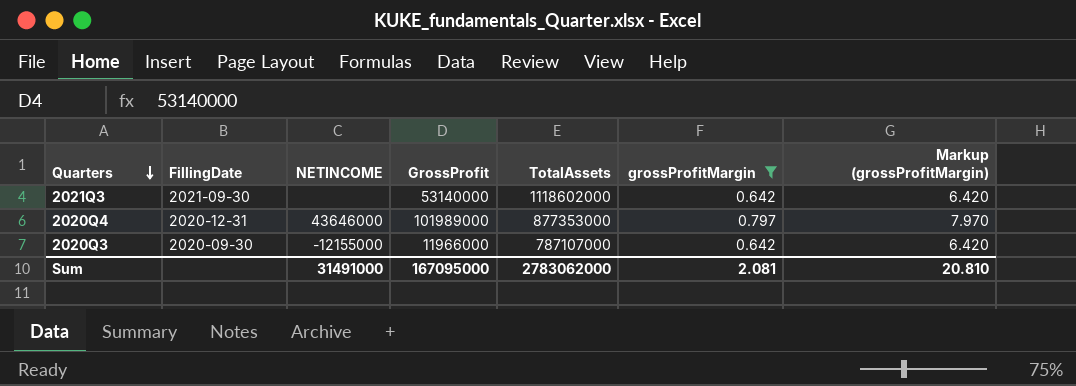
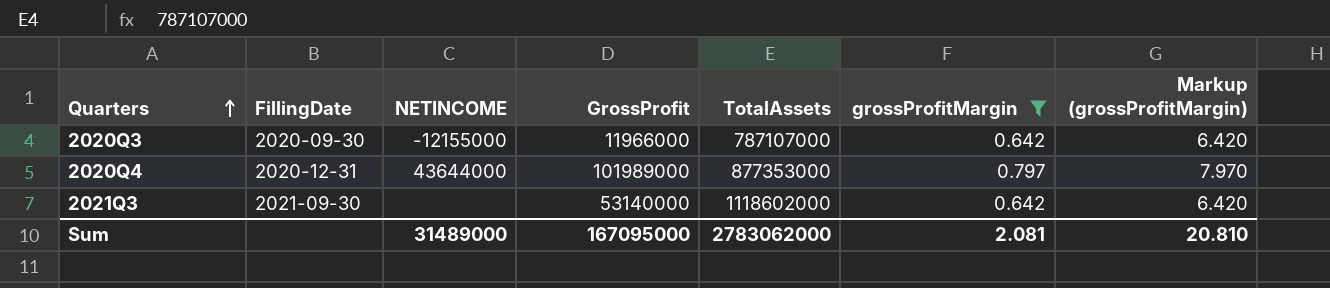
row order: Quarters descending -> Quarters ascending
2020Q4 | NETINCOME: 43646000 -> 43644000
Sum | NETINCOME: 31491000 -> 31489000

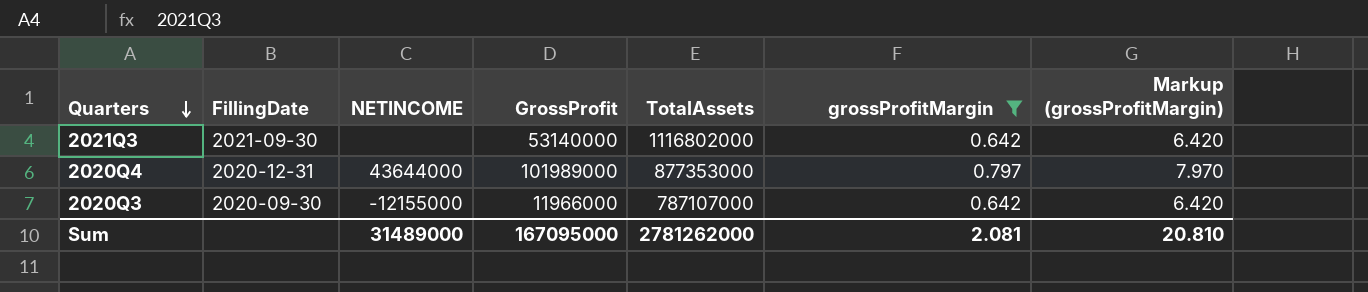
row order: Quarters ascending -> Quarters descending
2021Q3 | TotalAssets: 1118602000 -> 1116802000
Sum | TotalAssets: 2783062000 -> 2781262000

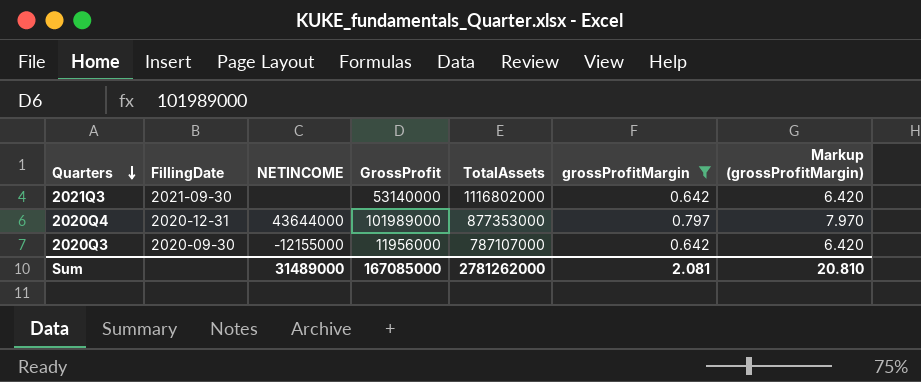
2020Q3 | GrossProfit: 11966000 -> 11956000
Sum | GrossProfit: 167095000 -> 167085000

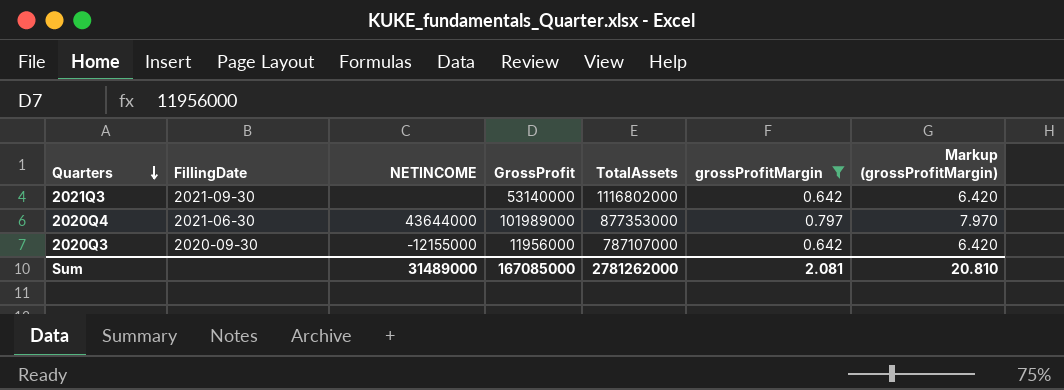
2020Q4 | FillingDate: 2020-12-31 -> 2021-06-30

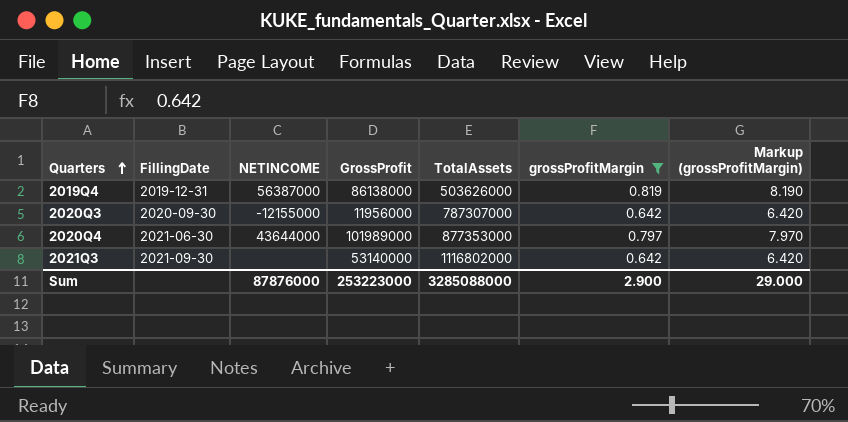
row order: Quarters descending -> Quarters ascending
row 2019Q4: none -> 2019-12-31 | 56387000 | 86138000 | 503626000 | 0.819 | 8.190
2020Q3 | TotalAssets: 787107000 -> 787307000
Sum | NETINCOME: 31489000 -> 87876000
Sum | GrossProfit: 167085000 -> 253223000
Sum | TotalAssets: 2781262000 -> 3285088000
Sum | grossProfitMargin: 2.081 -> 2.900
Sum | Markup (grossProfitMargin): 20.810 -> 29.000

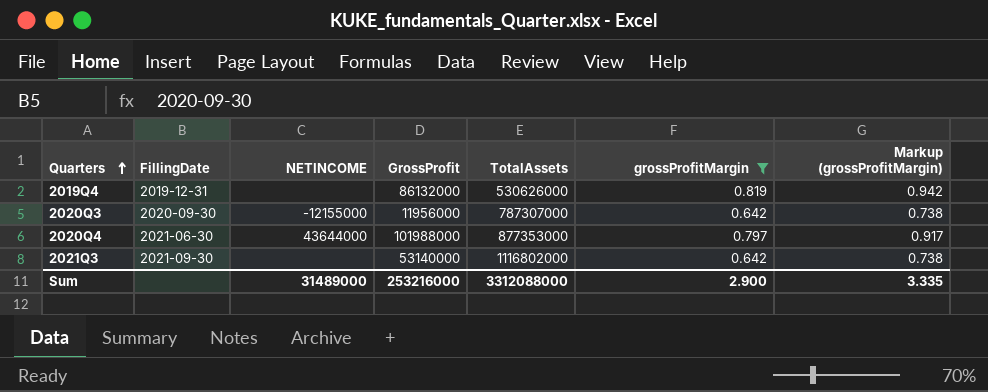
column Markup (grossProfitMargin) | formula: [grossProfitMargin] * 10 -> [grossProfitMargin] * 1.15
2019Q4 | NETINCOME: 56387000 -> none
2019Q4 | GrossProfit: 86138000 -> 86132000
2019Q4 | TotalAssets: 503626000 -> 530626000
2020Q4 | GrossProfit: 101989000 -> 101988000
Sum | NETINCOME: 87876000 -> 31489000
Sum | GrossProfit: 253223000 -> 253216000
Sum | TotalAssets: 3285088000 -> 3312088000
Sum | Markup (grossProfitMargin): 29.000 -> 3.335

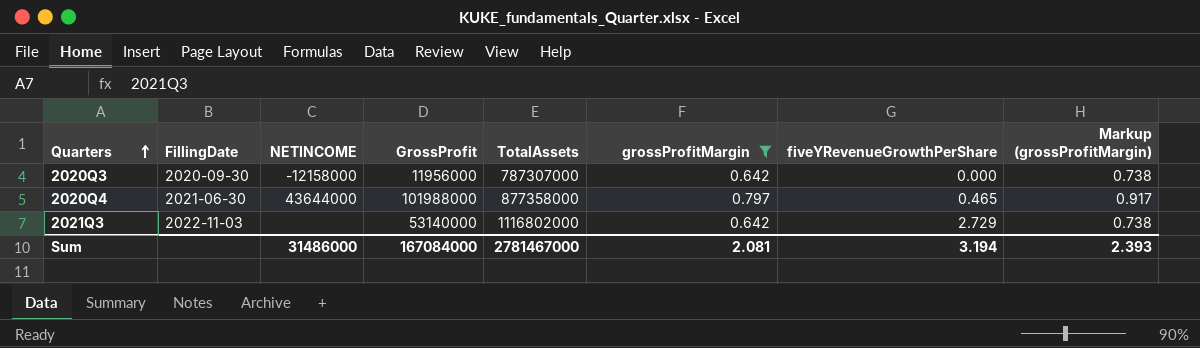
column fiveYRevenueGrowthPerShare | position: none -> 7
row 2019Q4: 2019-12-31 | none | 86132000 | 530626000 | 0.819 | 0.942 -> none
2020Q3 | NETINCOME: -12155000 -> -12158000
2020Q4 | TotalAssets: 877353000 -> 877358000
2021Q3 | FillingDate: 2021-09-30 -> 2022-11-03
Sum | NETINCOME: 31489000 -> 31486000
Sum | GrossProfit: 253216000 -> 167084000
Sum | TotalAssets: 3312088000 -> 2781467000
Sum | grossProfitMargin: 2.900 -> 2.081
Sum | Markup (grossProfitMargin): 3.335 -> 2.393

